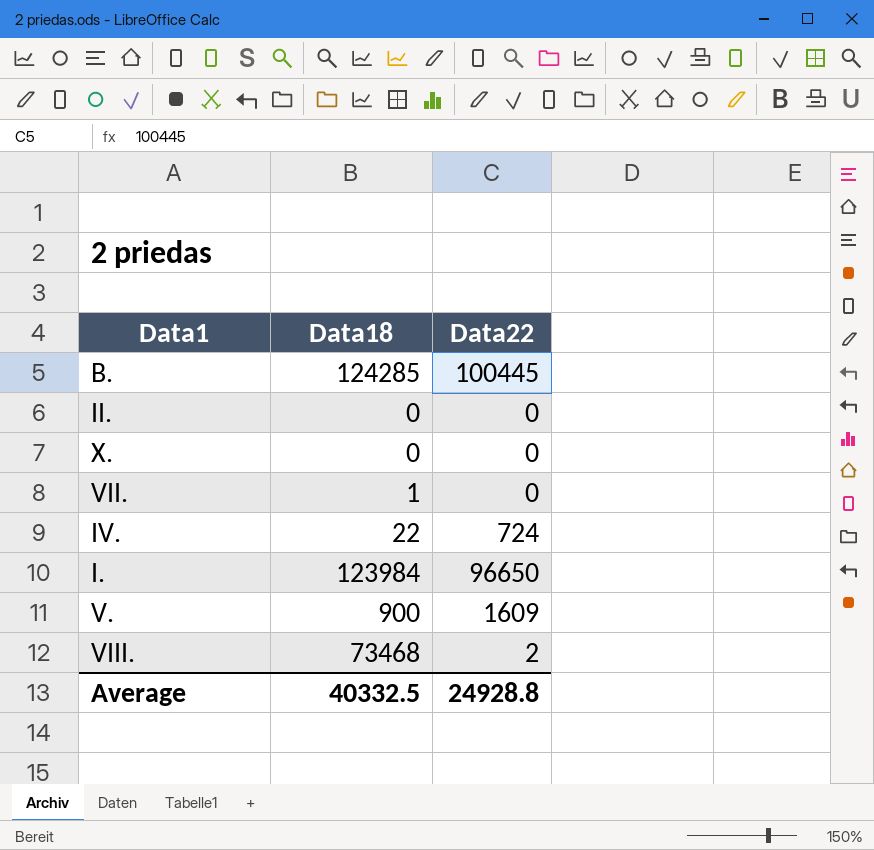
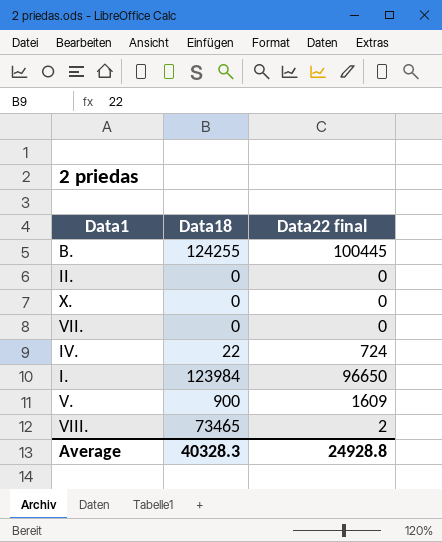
column name: Data22 -> Data22 final
B. | Data18: 124285 -> 124255
VII. | Data18: 1 -> 0
VIII. | Data18: 73468 -> 73465
Average | Data18: 40332.5 -> 40328.3

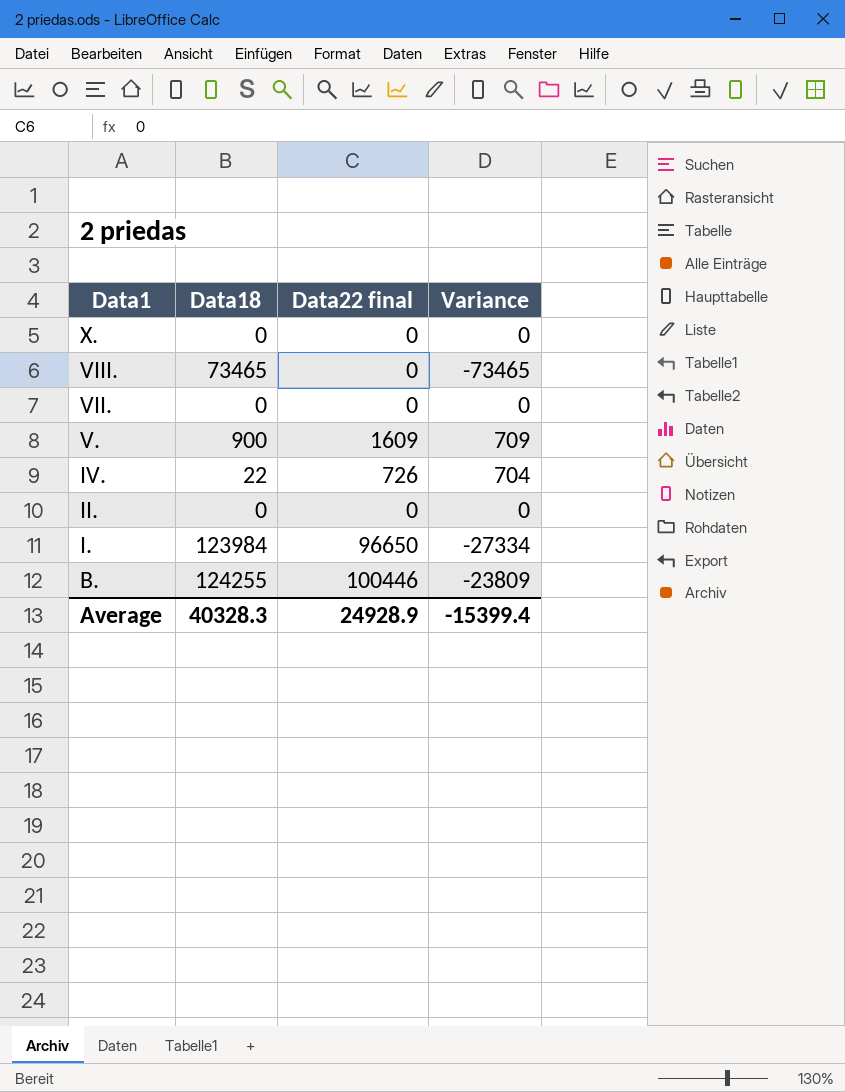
row order: none -> Data1 descending
column Variance | formula: none -> [Data22 final] - [Data18]
VIII. | Data22 final: 2 -> 0
IV. | Data22 final: 724 -> 726
B. | Data22 final: 100445 -> 100446
Average | Data22 final: 24928.8 -> 24928.9

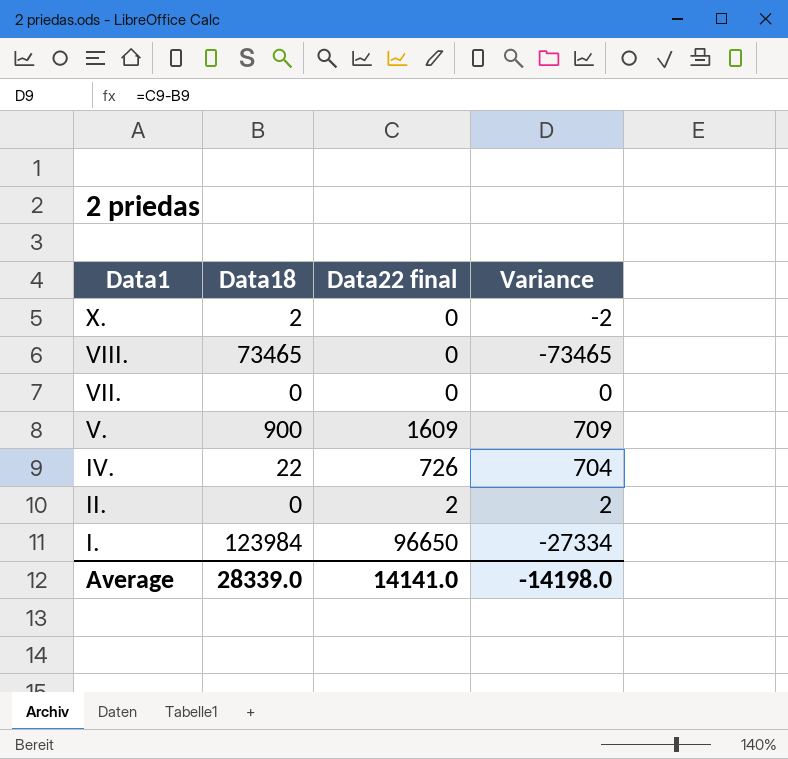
row B.: 124255 | 100446 | -23809 -> none
X. | Data18: 0 -> 2
X. | Variance: 0 -> -2
II. | Data22 final: 0 -> 2
II. | Variance: 0 -> 2
Average | Data18: 40328.3 -> 28339.0
Average | Data22 final: 24928.9 -> 14141.0
Average | Variance: -15399.4 -> -14198.0

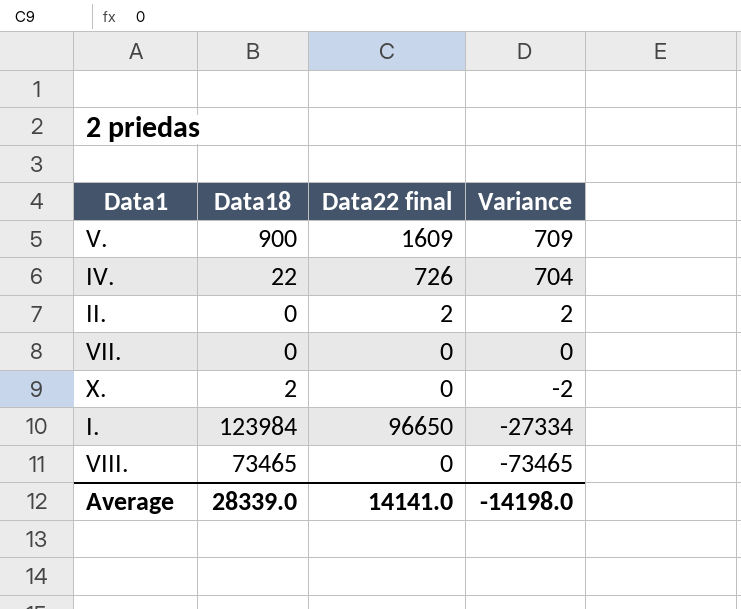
row order: Data1 descending -> Variance descending

